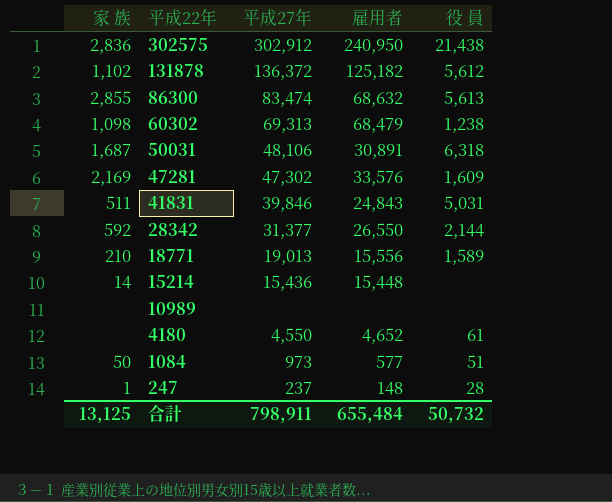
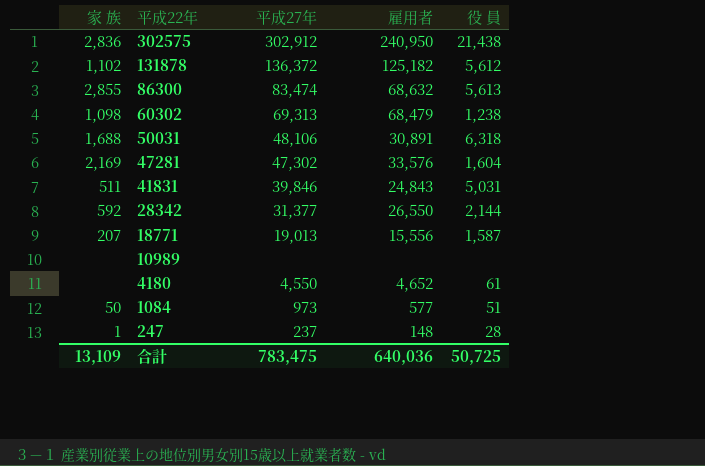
row 15214: 14 | 15,436 | 15,448 | none -> none
50031 | 家 族: 1,687 -> 1,688
47281 | 役 員: 1,609 -> 1,604
18771 | 家 族: 210 -> 207
18771 | 役 員: 1,589 -> 1,587
合計 | 家 族: 13,125 -> 13,109
合計 | 平成27年: 798,911 -> 783,475
合計 | 雇用者: 655,484 -> 640,036
合計 | 役 員: 50,732 -> 50,725

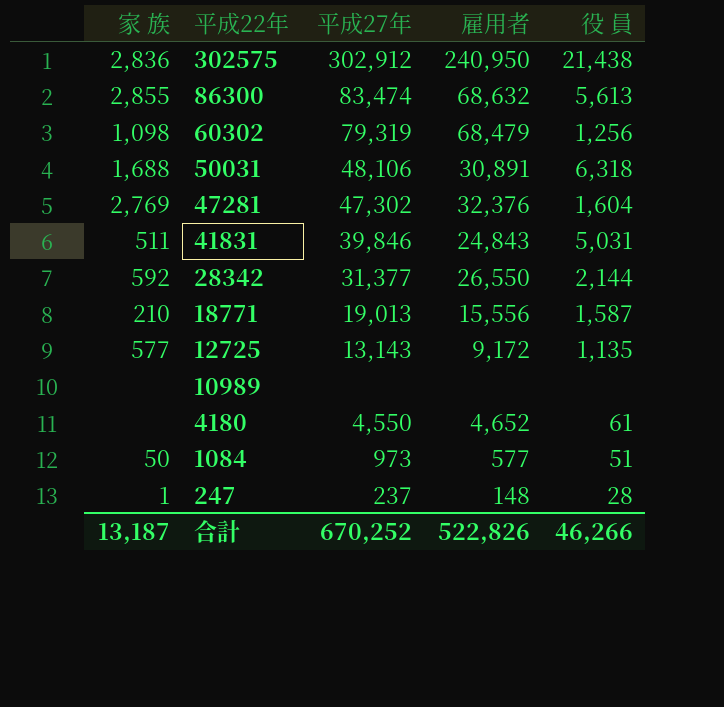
row 131878: 1,102 | 136,372 | 125,182 | 5,612 -> none
60302 | 平成27年: 69,313 -> 79,319
60302 | 役 員: 1,238 -> 1,256
47281 | 家 族: 2,169 -> 2,769
47281 | 雇用者: 33,576 -> 32,376
18771 | 家 族: 207 -> 210
row 12725: none -> 577 | 13,143 | 9,172 | 1,135
合計 | 家 族: 13,109 -> 13,187
合計 | 平成27年: 783,475 -> 670,252
合計 | 雇用者: 640,036 -> 522,826
合計 | 役 員: 50,725 -> 46,266

